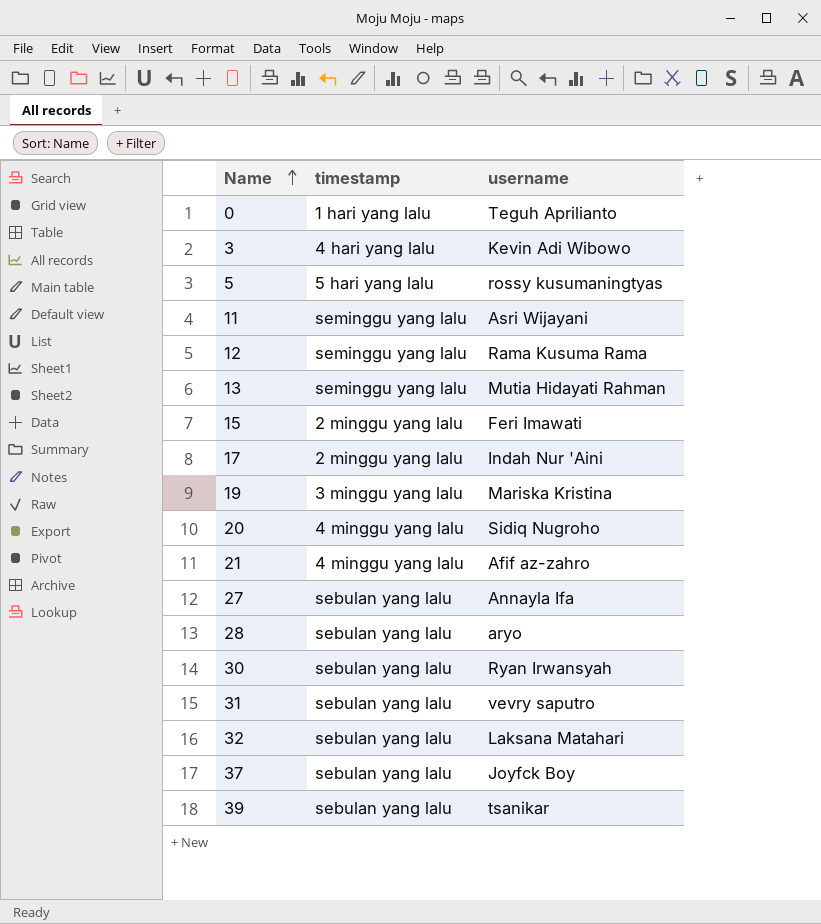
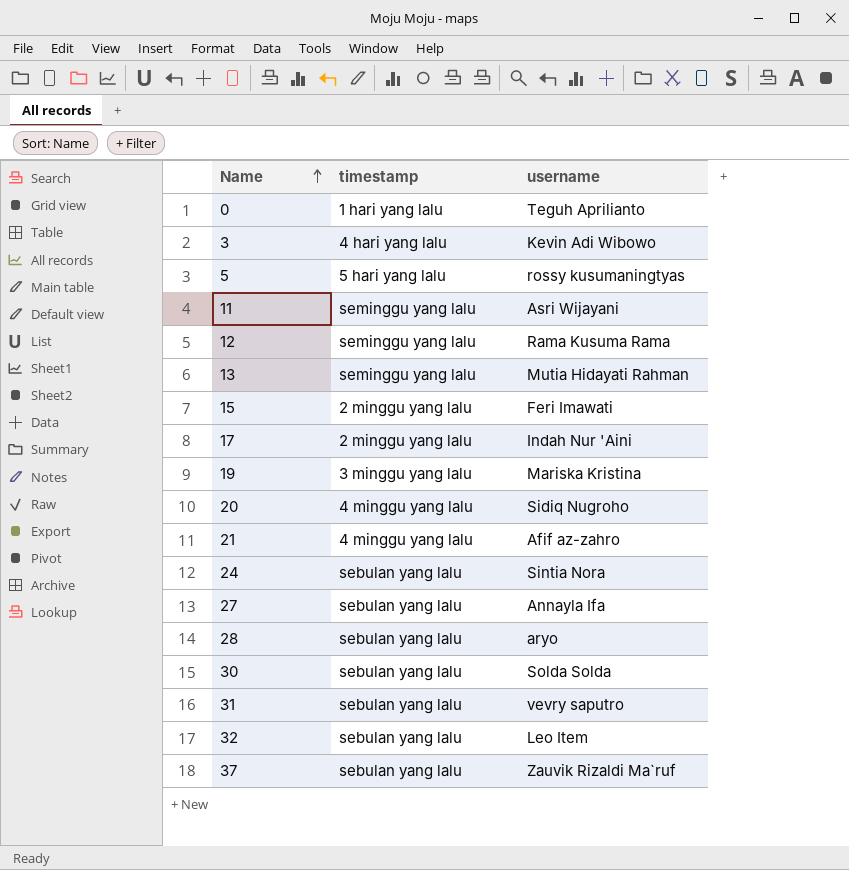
row 39: sebulan yang lalu | tsanikar -> none
row 24: none -> sebulan yang lalu | Sintia Nora
30 | username: Ryan Irwansyah -> Solda Solda
32 | username: Laksana Matahari -> Leo Item
37 | username: Joyfck Boy -> Zauvik Rizaldi Ma`ruf

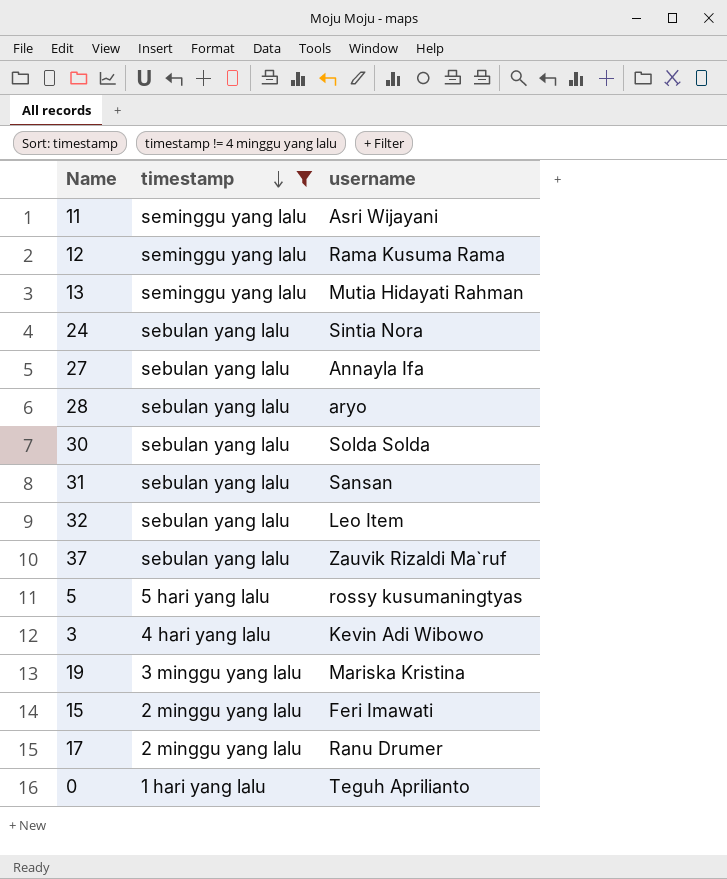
filter: none -> timestamp != 4 minggu yang lalu
row order: Name ascending -> timestamp descending
31 | username: vevry saputro -> Sansan
17 | username: Indah Nur 'Aini -> Ranu Drumer

